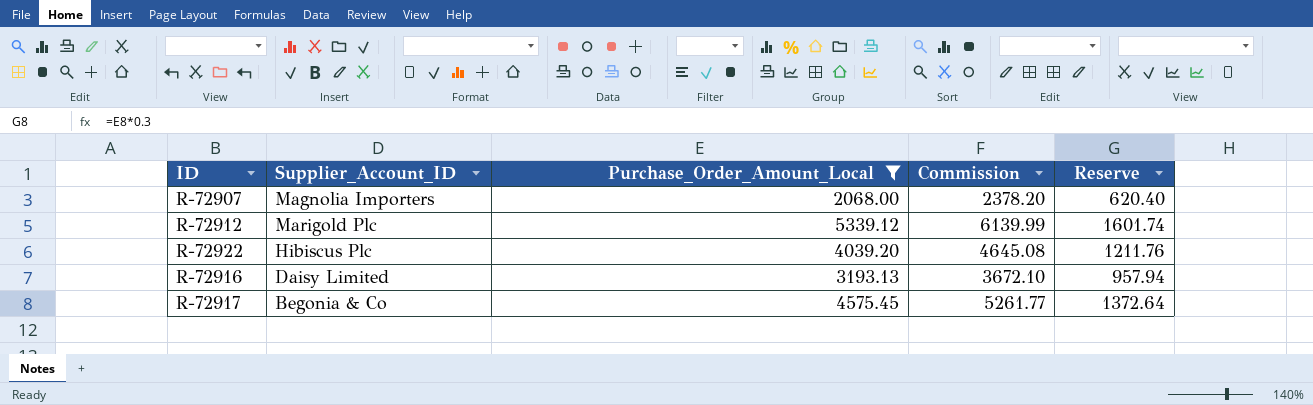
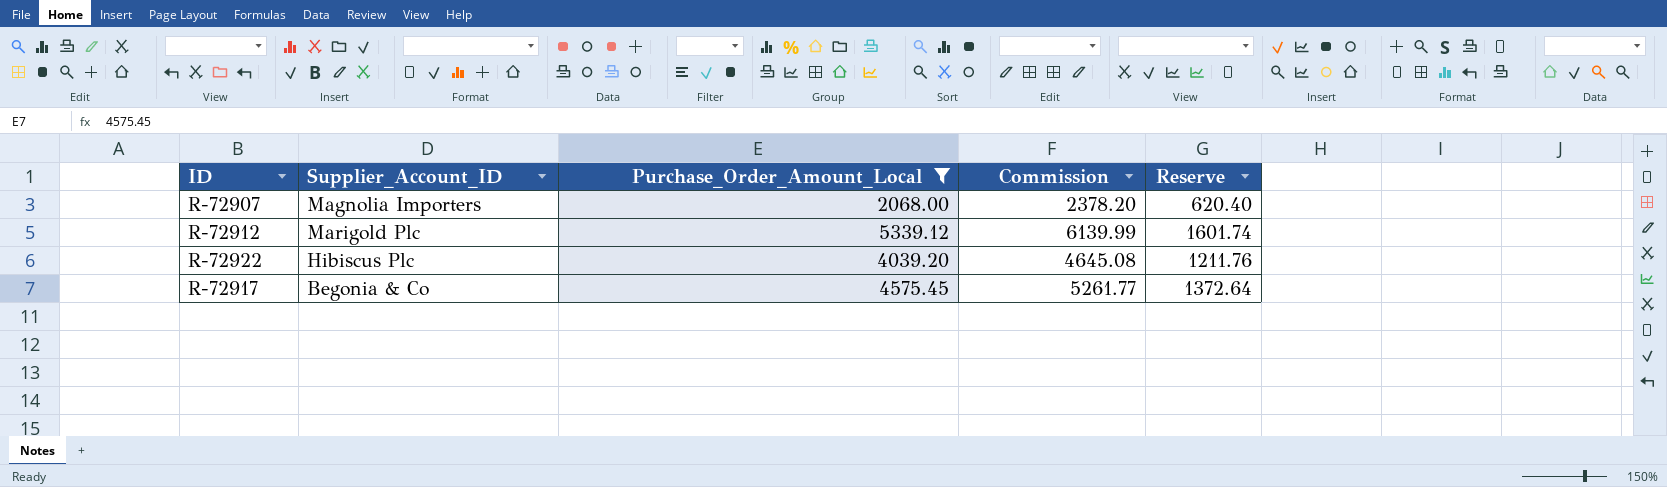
row R-72916: Daisy Limited | 3193.13 | 3672.10 | 957.94 -> none

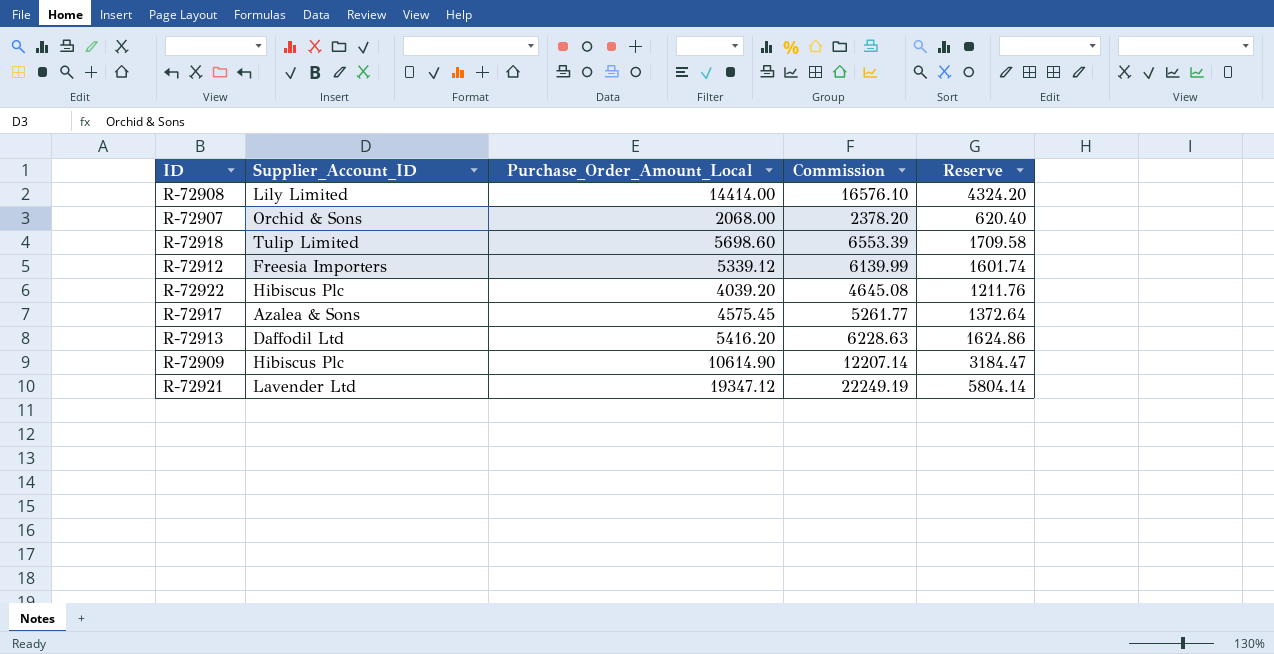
filter: Purchase_Order_Amount_Local <= 5339.12 -> none
R-72907 | Supplier_Account_ID: Magnolia Importers -> Orchid & Sons
R-72912 | Supplier_Account_ID: Marigold Plc -> Freesia Importers
R-72917 | Supplier_Account_ID: Begonia & Co -> Azalea & Sons

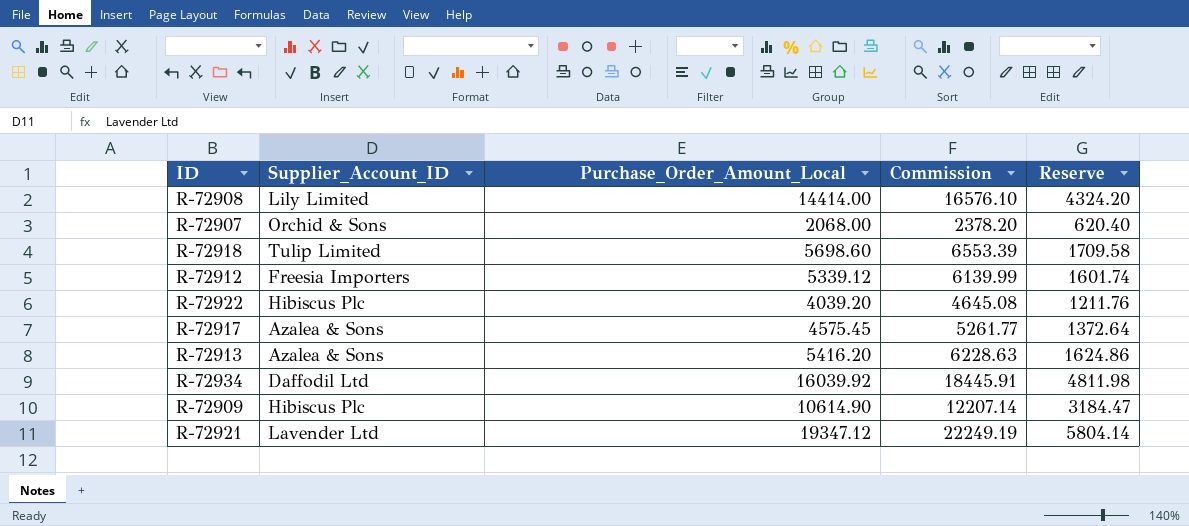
R-72913 | Supplier_Account_ID: Daffodil Ltd -> Azalea & Sons
row R-72934: none -> Daffodil Ltd | 16039.92 | 18445.91 | 4811.98

